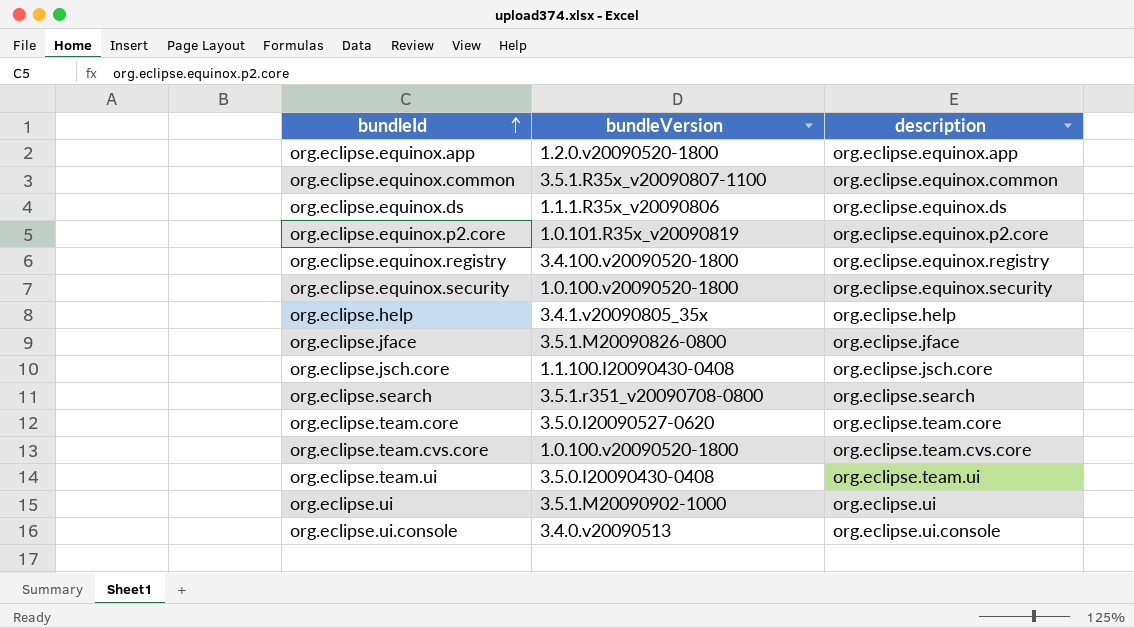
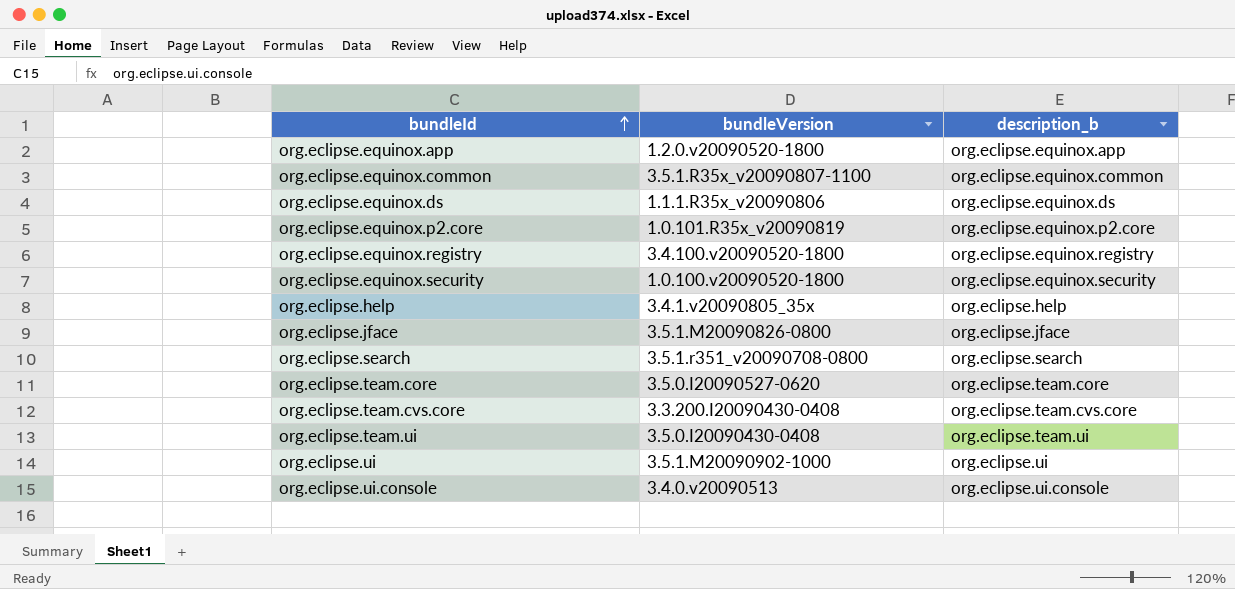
column name: description -> description_b
row org.eclipse.jsch.core: 1.1.100.I20090430-0408 | org.eclipse.jsch.core -> none
org.eclipse.team.cvs.core | bundleVersion: 1.0.100.v20090520-1800 -> 3.3.200.I20090430-0408

